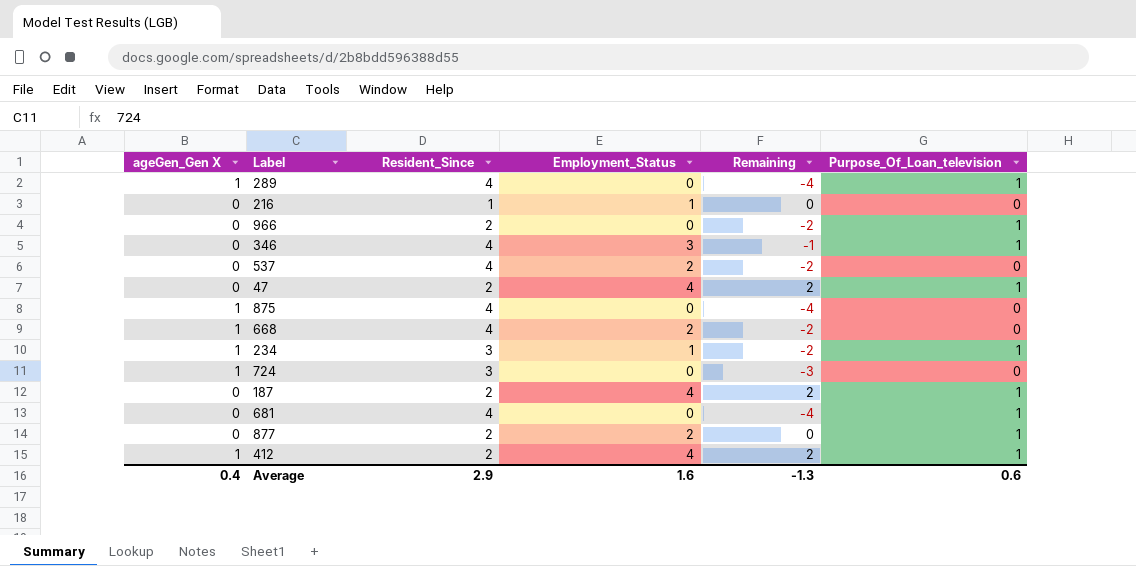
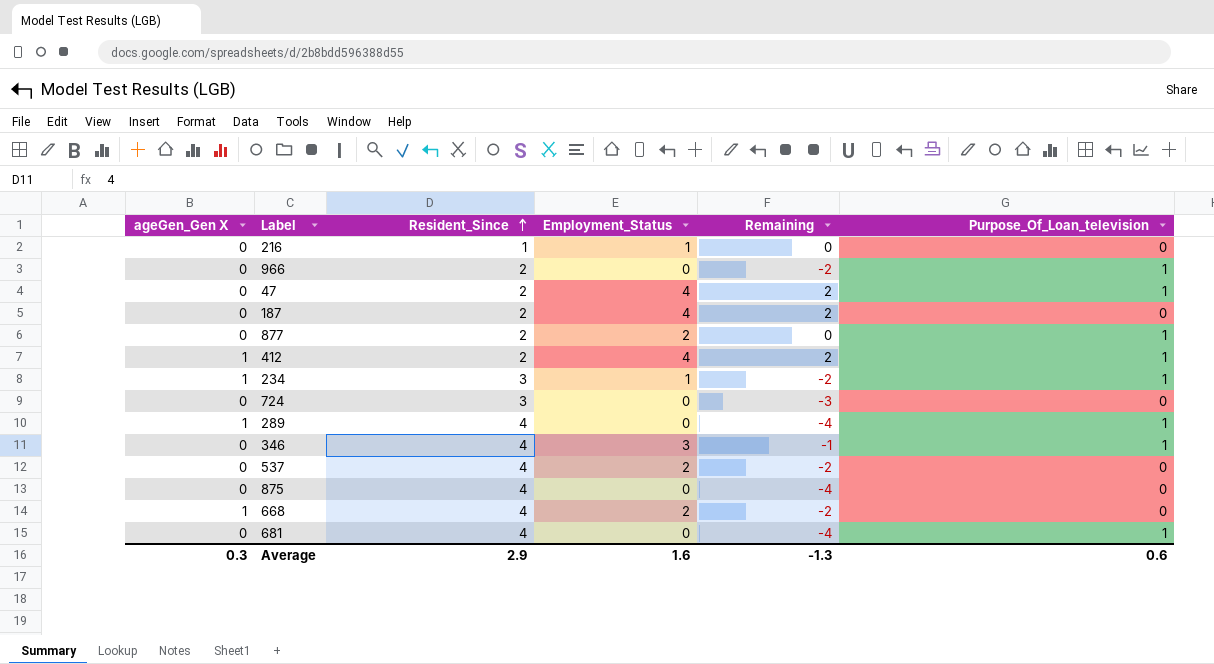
row order: none -> Resident_Since ascending
187 | Purpose_Of_Loan_television: 1 -> 0
724 | ageGen_Gen X: 1 -> 0
875 | ageGen_Gen X: 1 -> 0
Average | ageGen_Gen X: 0.4 -> 0.3

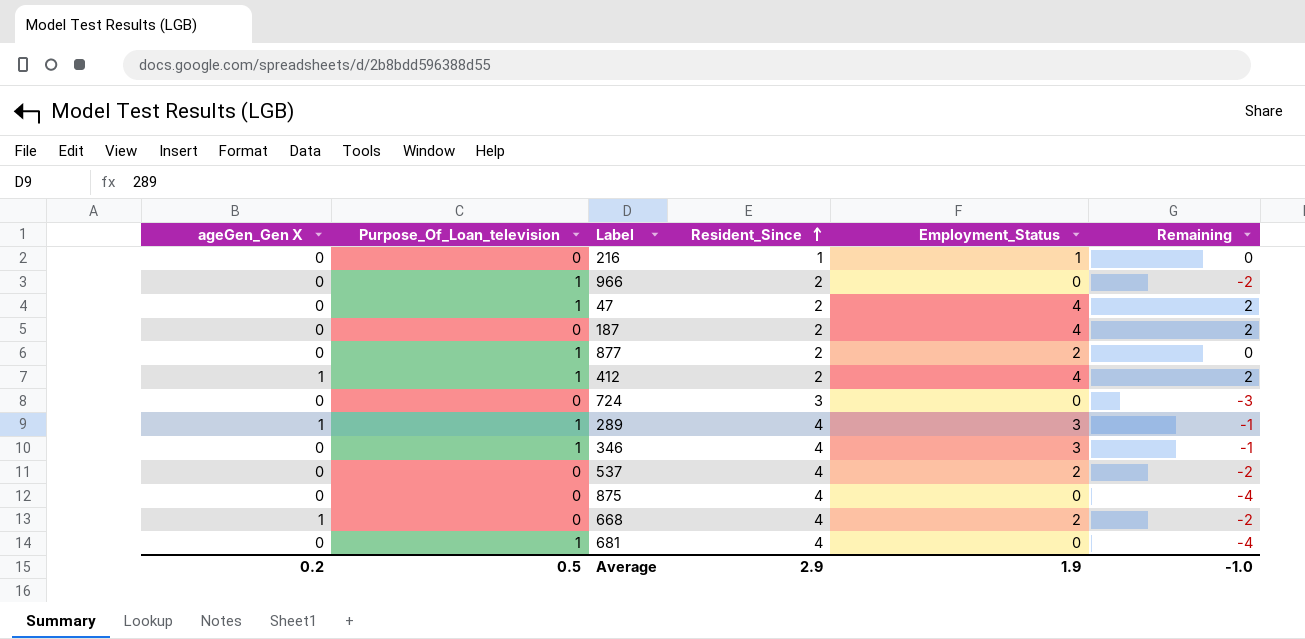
column Purpose_Of_Loan_television | position: 6 -> 2
row 234: 1 | 3 | 1 | -2 | 1 -> none
289 | Employment_Status: 0 -> 3
289 | Remaining: -4 -> -1
Average | ageGen_Gen X: 0.3 -> 0.2
Average | Purpose_Of_Loan_television: 0.6 -> 0.5
Average | Employment_Status: 1.6 -> 1.9
Average | Remaining: -1.3 -> -1.0

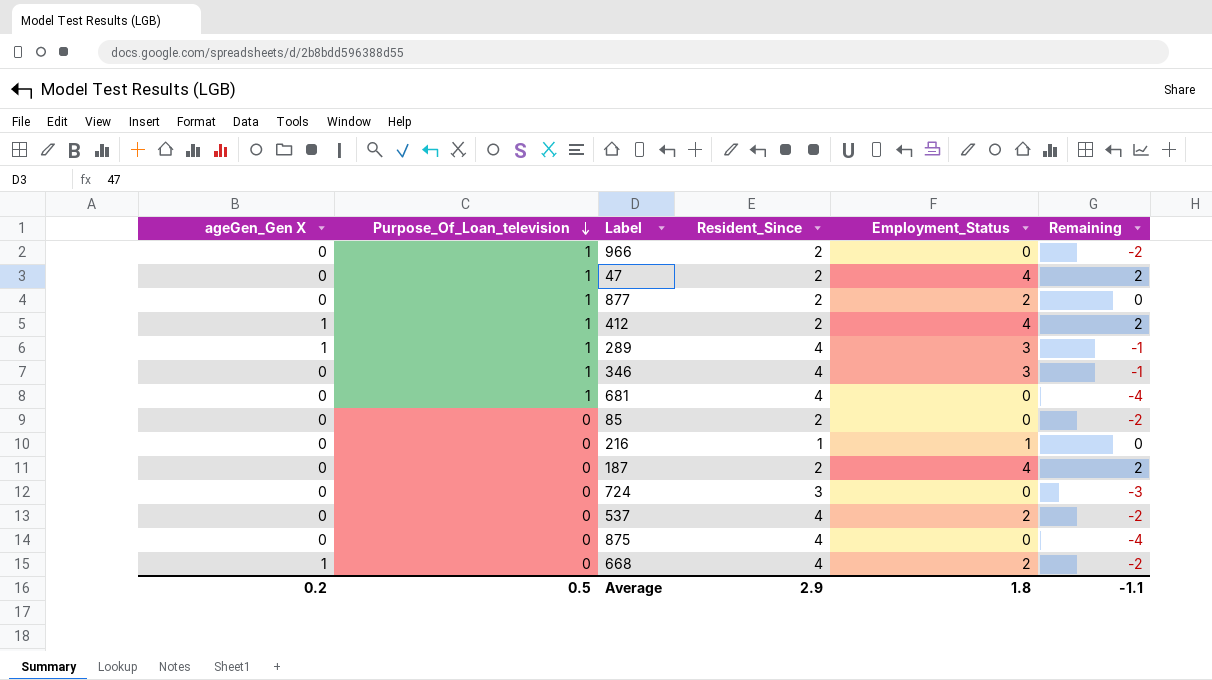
row order: Resident_Since ascending -> Purpose_Of_Loan_television descending
row 85: none -> 0 | 0 | 2 | 0 | -2
Average | Employment_Status: 1.9 -> 1.8
Average | Remaining: -1.0 -> -1.1

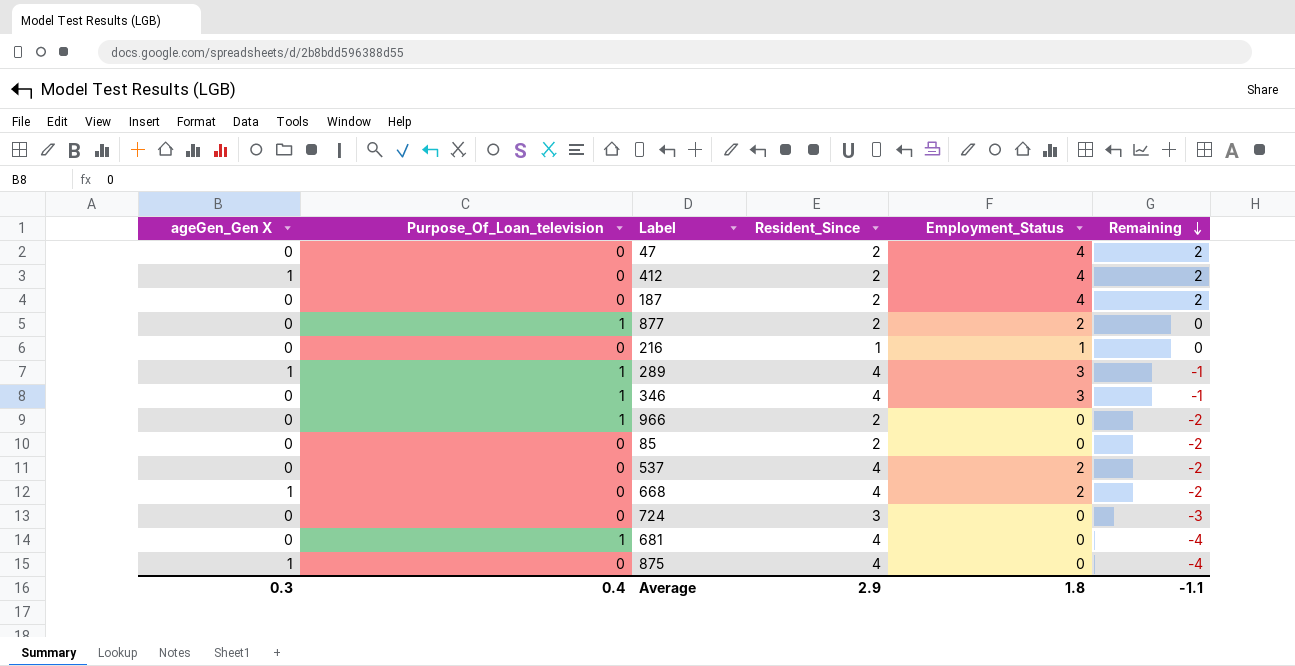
row order: Purpose_Of_Loan_television descending -> Remaining descending
47 | Purpose_Of_Loan_television: 1 -> 0
412 | Purpose_Of_Loan_television: 1 -> 0
875 | ageGen_Gen X: 0 -> 1
Average | ageGen_Gen X: 0.2 -> 0.3
Average | Purpose_Of_Loan_television: 0.5 -> 0.4

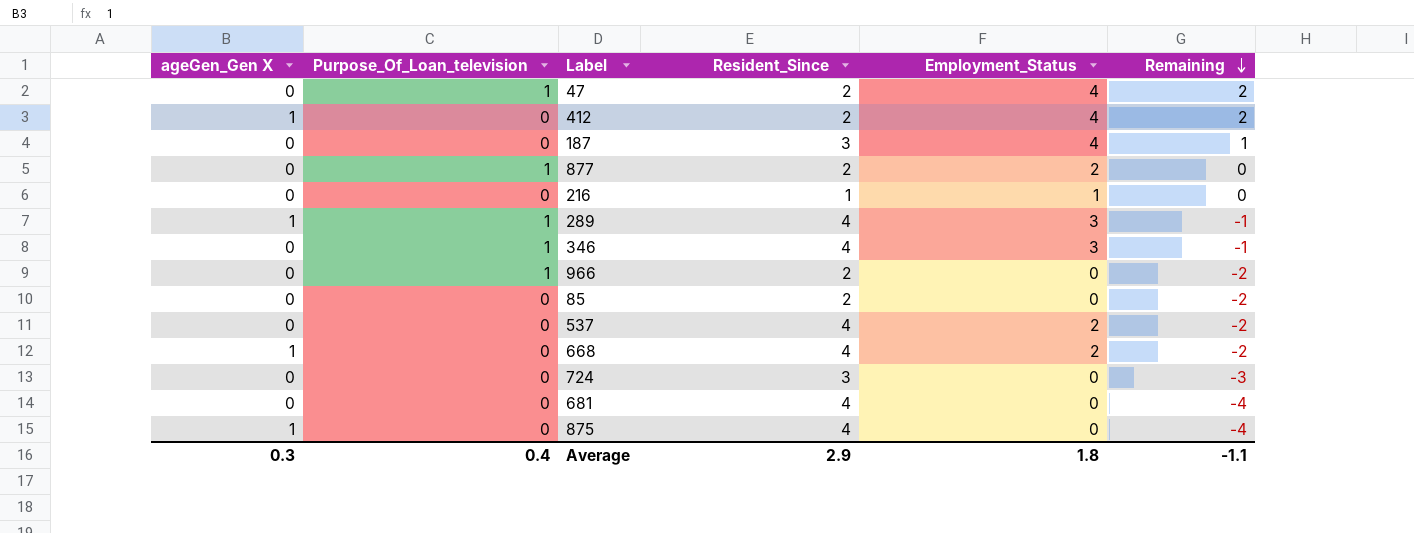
47 | Purpose_Of_Loan_television: 0 -> 1
187 | Resident_Since: 2 -> 3
187 | Remaining: 2 -> 1
681 | Purpose_Of_Loan_television: 1 -> 0

